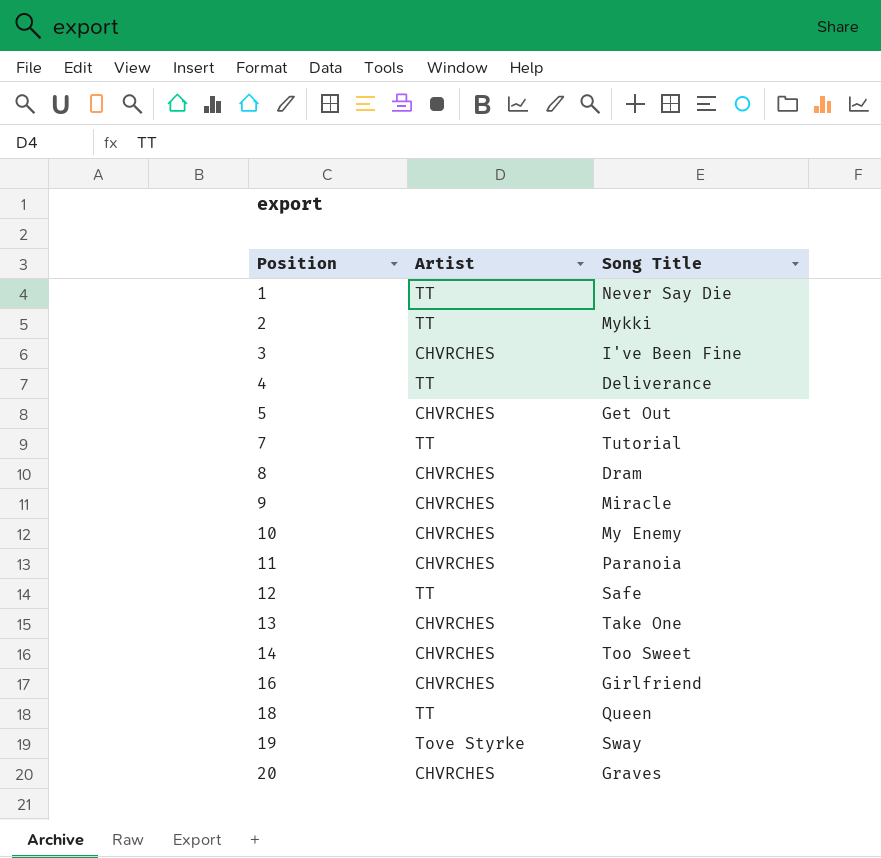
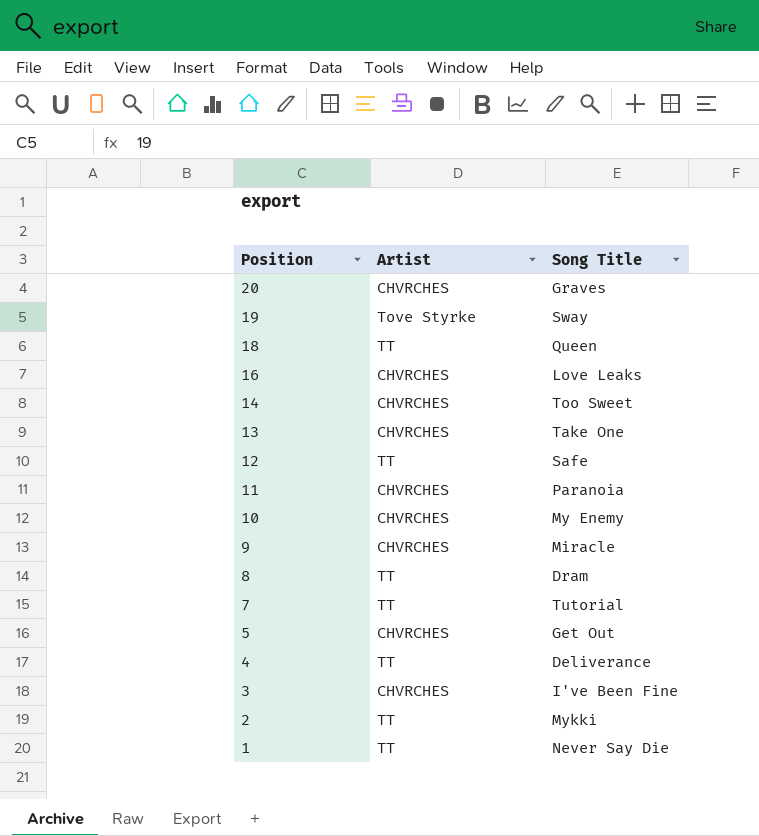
row order: Position ascending -> Position descending
16 | Song Title: Girlfriend -> Love Leaks
8 | Artist: CHVRCHES -> TT

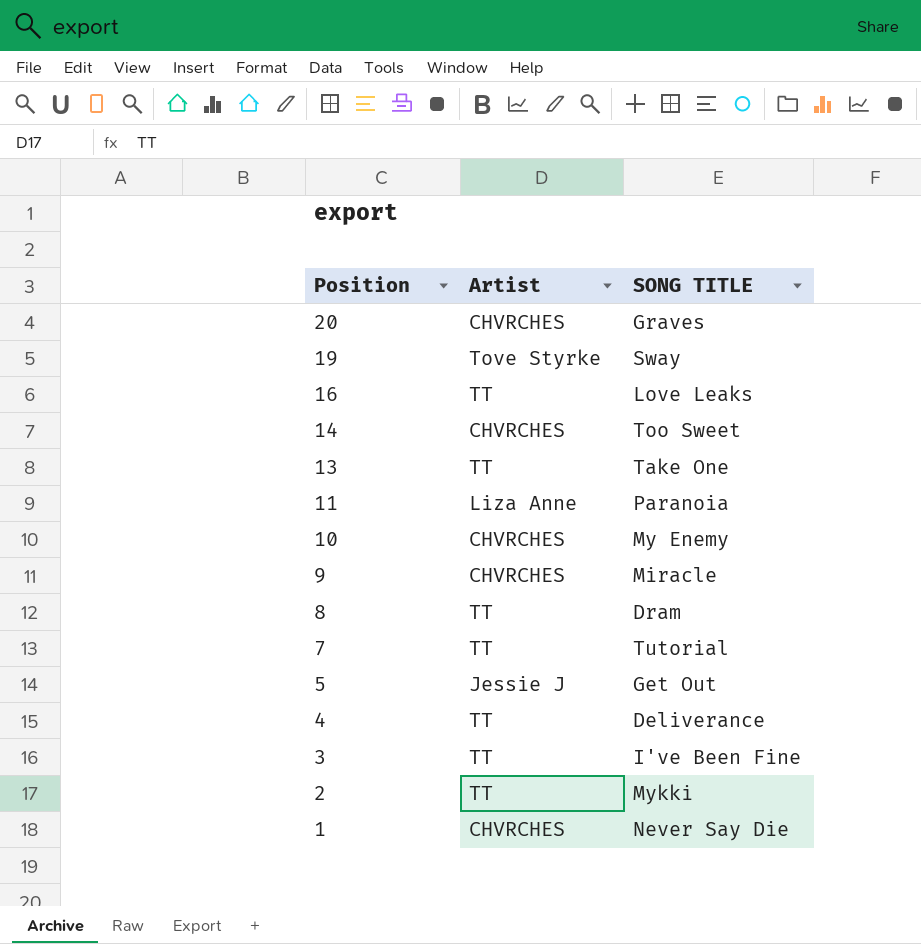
column name: Song Title -> SONG TITLE
row 18: TT | Queen -> none
row 12: TT | Safe -> none
16 | Artist: CHVRCHES -> TT
13 | Artist: CHVRCHES -> TT
11 | Artist: CHVRCHES -> Liza Anne
5 | Artist: CHVRCHES -> Jessie J
3 | Artist: CHVRCHES -> TT
1 | Artist: TT -> CHVRCHES

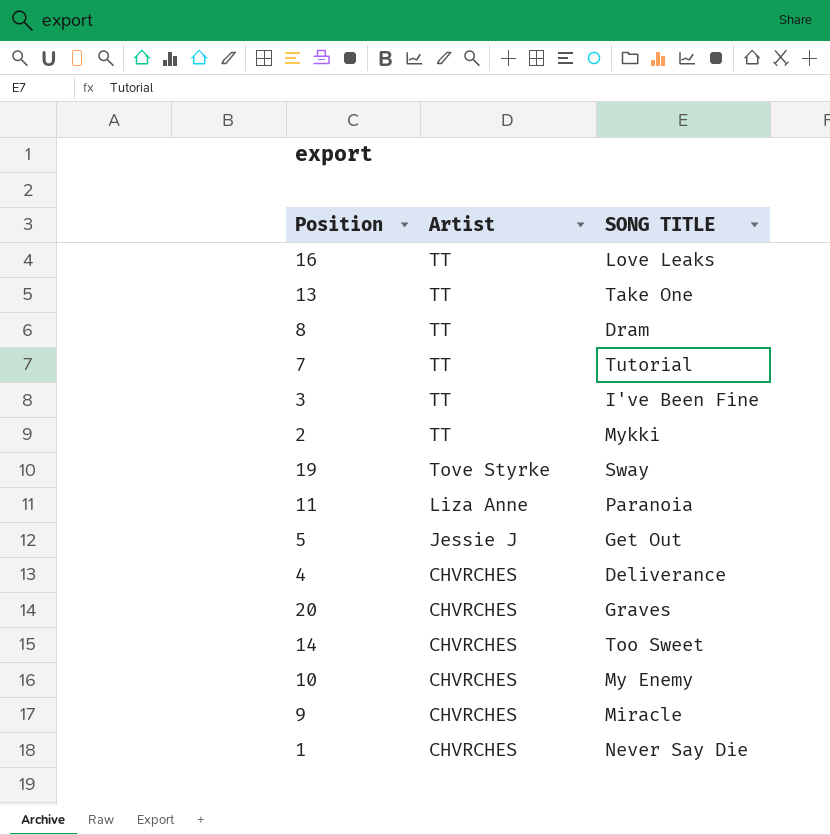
row order: Position descending -> Artist descending
4 | Artist: TT -> CHVRCHES

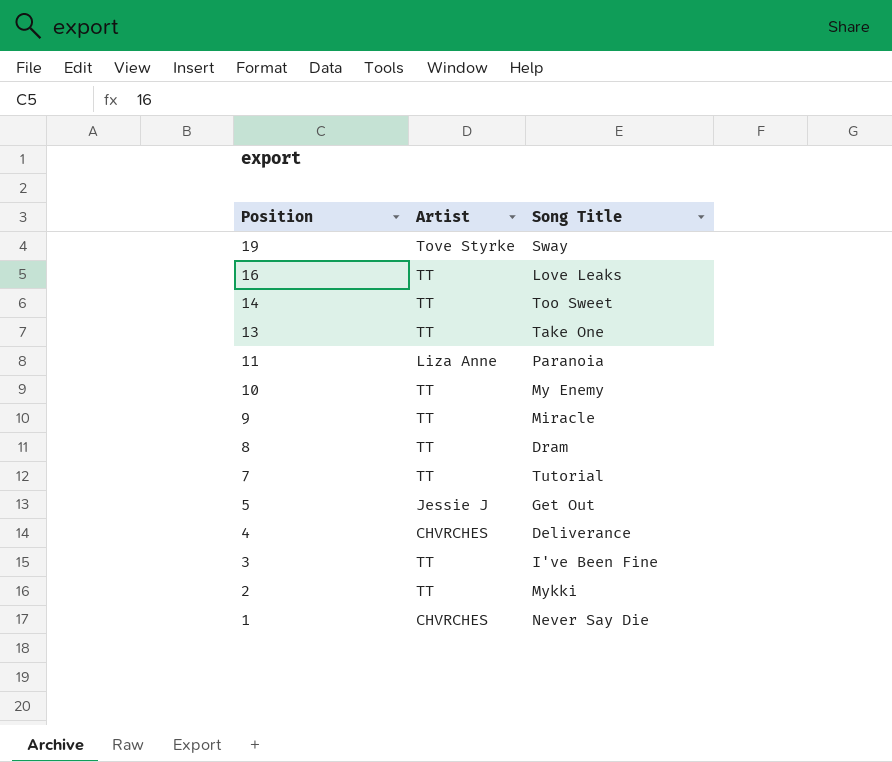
row order: Artist descending -> Position descending
column name: SONG TITLE -> Song Title
row 20: CHVRCHES | Graves -> none
14 | Artist: CHVRCHES -> TT
10 | Artist: CHVRCHES -> TT
9 | Artist: CHVRCHES -> TT

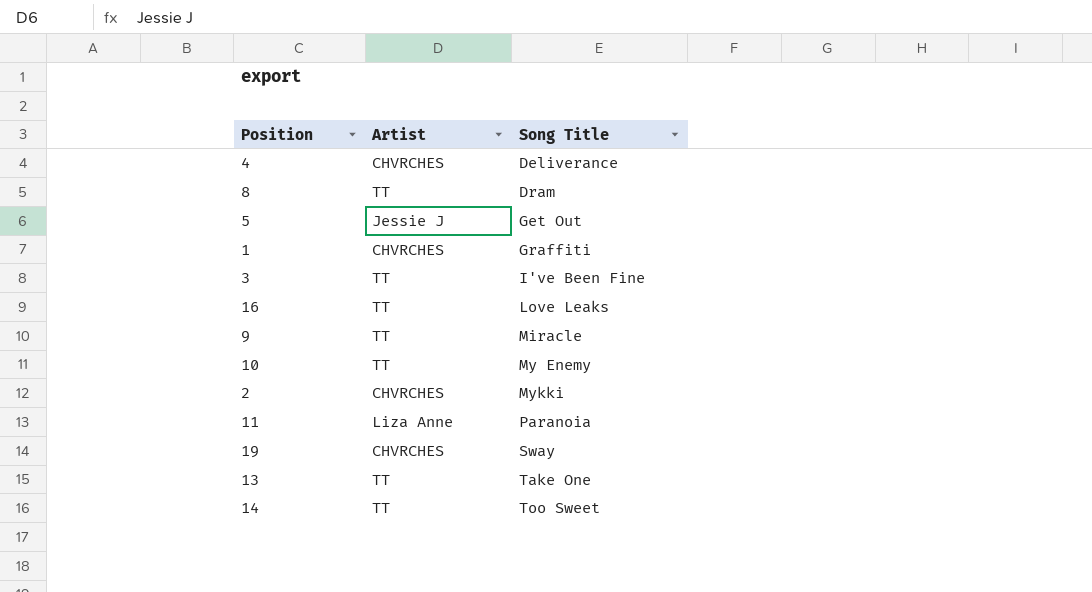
row order: Position descending -> Song Title ascending
row 7: TT | Tutorial -> none
1 | Song Title: Never Say Die -> Graffiti
2 | Artist: TT -> CHVRCHES
19 | Artist: Tove Styrke -> CHVRCHES

